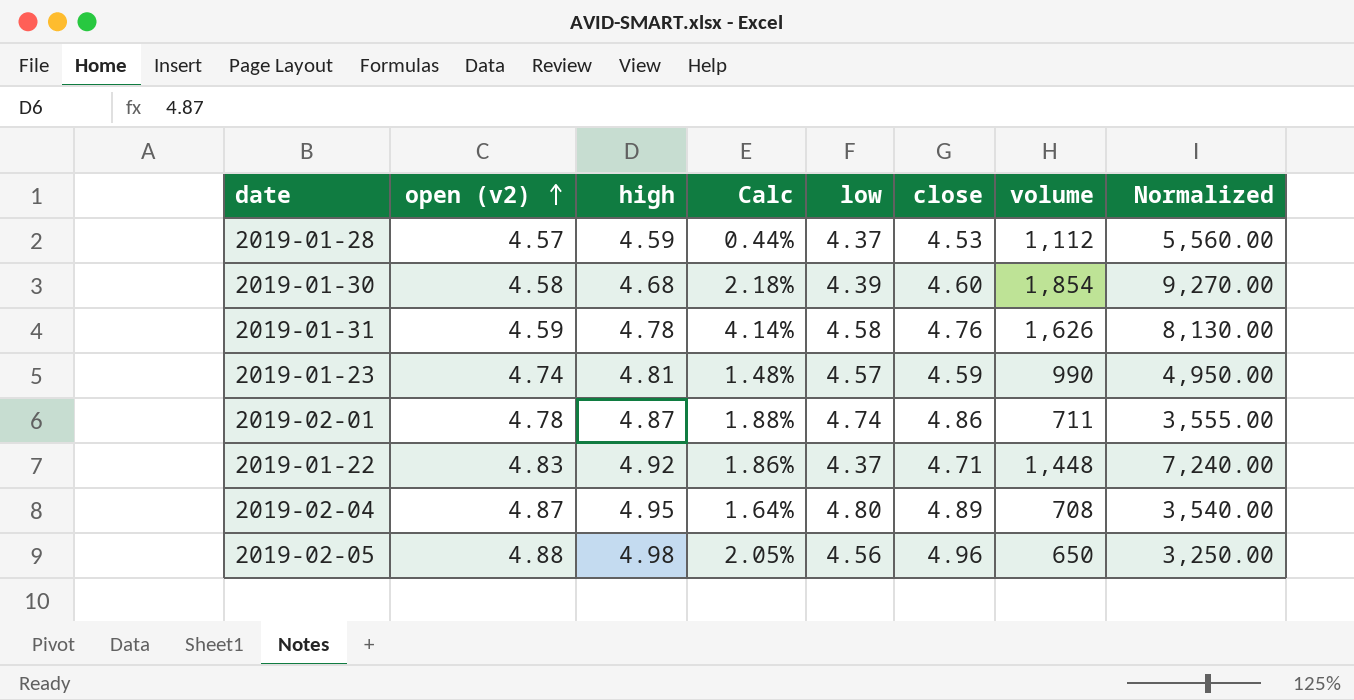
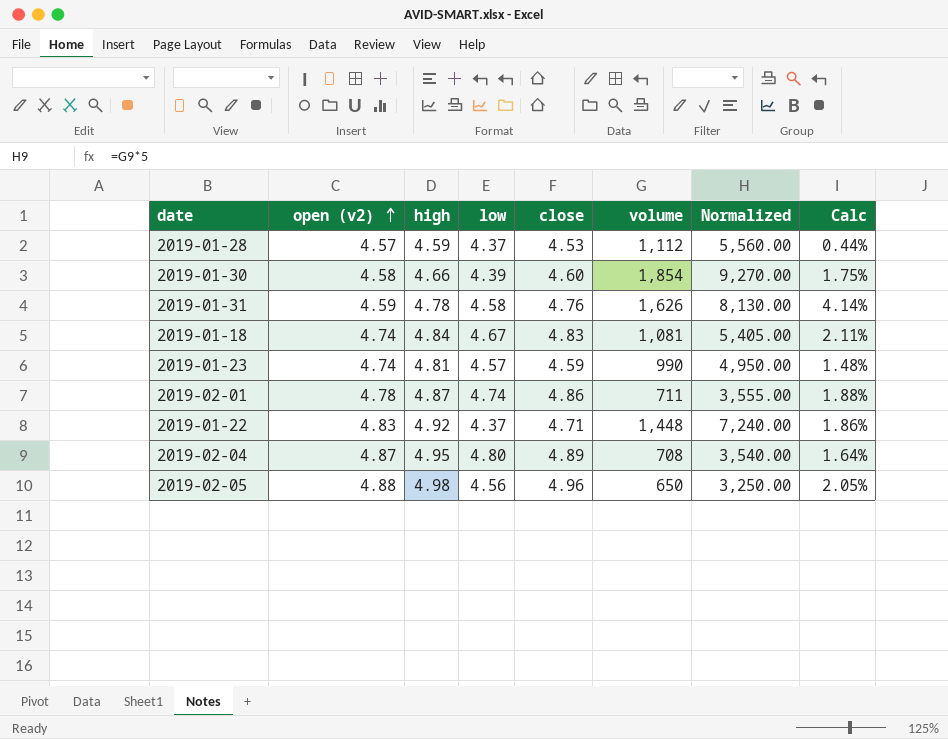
column Calc | position: 4 -> 8
2019-01-30 | high: 4.68 -> 4.66
2019-01-30 | Calc: 2.18% -> 1.75%
row 2019-01-18: none -> 4.74 | 4.84 | 4.67 | 4.83 | 1,081 | 5,405.00 | 2.11%

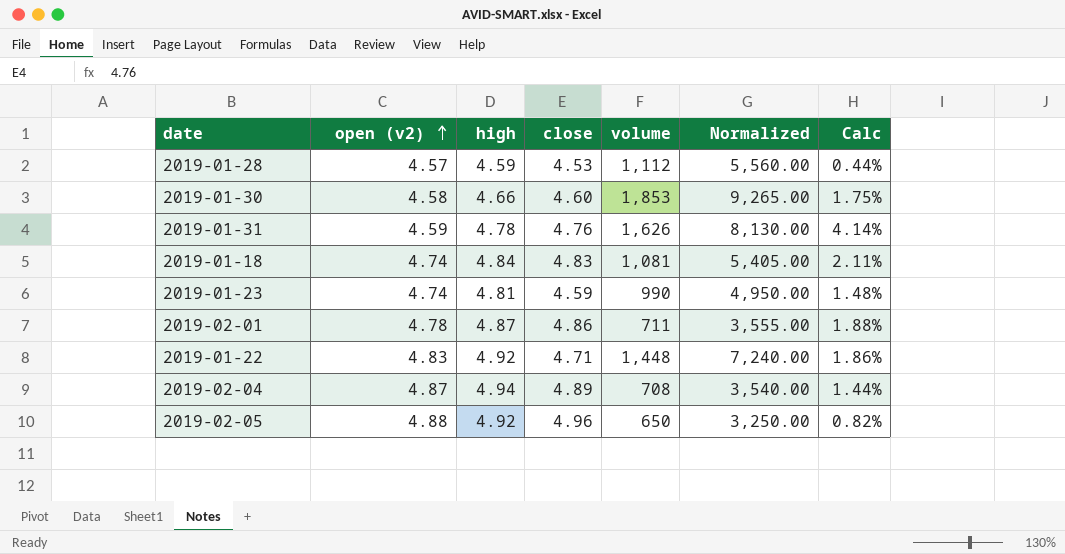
column low | position: 4 -> none
2019-01-30 | volume: 1,854 -> 1,853
2019-01-30 | Normalized: 9,270.00 -> 9,265.00
2019-02-04 | high: 4.95 -> 4.94
2019-02-04 | Calc: 1.64% -> 1.44%
2019-02-05 | high: 4.98 -> 4.92
2019-02-05 | Calc: 2.05% -> 0.82%

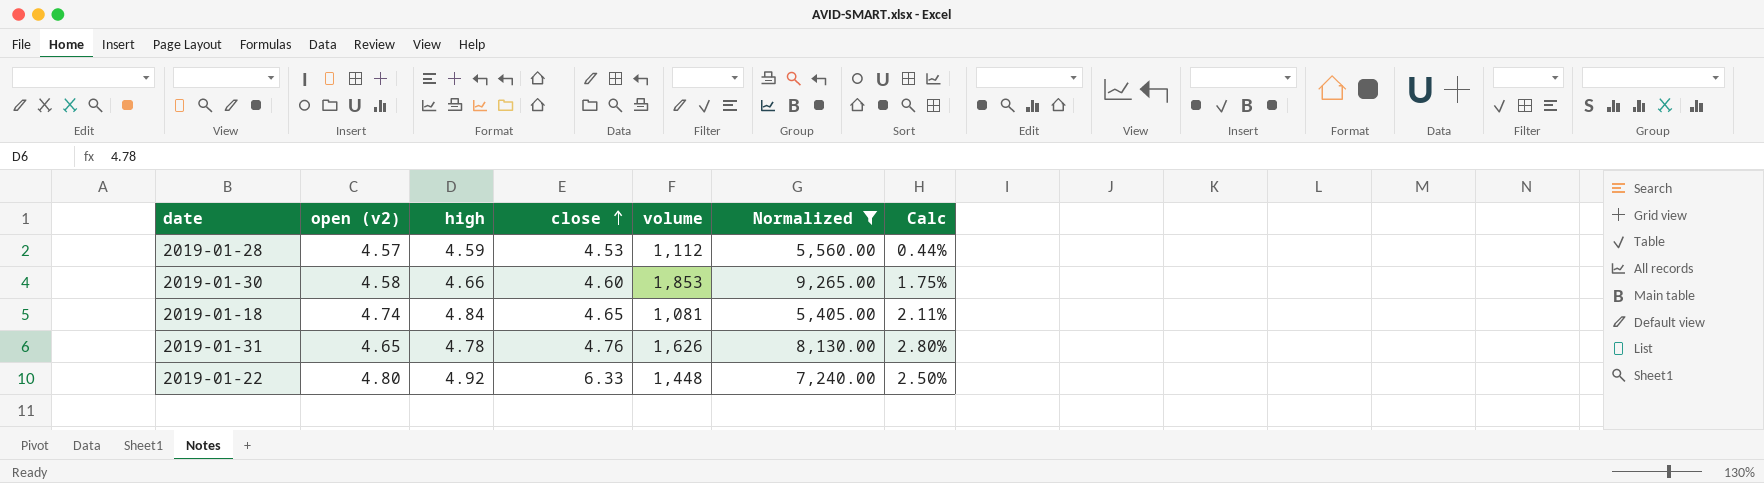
filter: none -> Normalized >= 5,405.00
row order: open (v2) ascending -> close ascending
2019-01-18 | close: 4.83 -> 4.65
2019-01-31 | open (v2): 4.59 -> 4.65
2019-01-31 | Calc: 4.14% -> 2.80%
2019-01-22 | open (v2): 4.83 -> 4.80
2019-01-22 | close: 4.71 -> 6.33
2019-01-22 | Calc: 1.86% -> 2.50%

